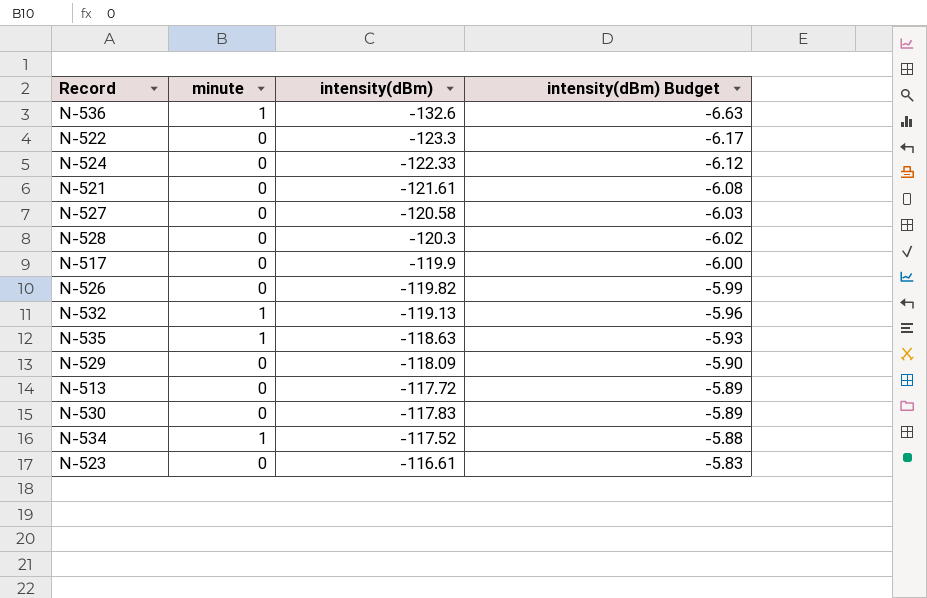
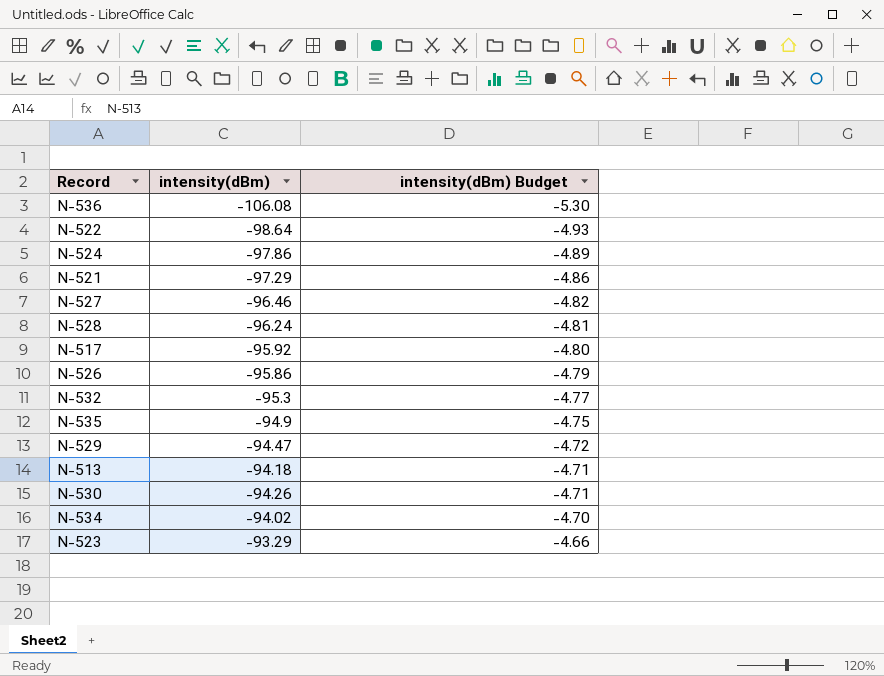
column minute | position: 2 -> none
N-536 | intensity(dBm): -132.6 -> -106.08
N-536 | intensity(dBm) Budget: -6.63 -> -5.30
N-522 | intensity(dBm): -123.3 -> -98.64
N-522 | intensity(dBm) Budget: -6.17 -> -4.93
N-524 | intensity(dBm): -122.33 -> -97.86
N-524 | intensity(dBm) Budget: -6.12 -> -4.89
N-521 | intensity(dBm): -121.61 -> -97.29
N-521 | intensity(dBm) Budget: -6.08 -> -4.86
N-527 | intensity(dBm): -120.58 -> -96.46
N-527 | intensity(dBm) Budget: -6.03 -> -4.82
N-528 | intensity(dBm): -120.3 -> -96.24
N-528 | intensity(dBm) Budget: -6.02 -> -4.81
N-517 | intensity(dBm): -119.9 -> -95.92
N-517 | intensity(dBm) Budget: -6.00 -> -4.80
N-526 | intensity(dBm): -119.82 -> -95.86
N-526 | intensity(dBm) Budget: -5.99 -> -4.79
N-532 | intensity(dBm): -119.13 -> -95.3
N-532 | intensity(dBm) Budget: -5.96 -> -4.77
N-535 | intensity(dBm): -118.63 -> -94.9
N-535 | intensity(dBm) Budget: -5.93 -> -4.75
N-529 | intensity(dBm): -118.09 -> -94.47
N-529 | intensity(dBm) Budget: -5.90 -> -4.72
N-513 | intensity(dBm): -117.72 -> -94.18
N-513 | intensity(dBm) Budget: -5.89 -> -4.71
N-530 | intensity(dBm): -117.83 -> -94.26
N-530 | intensity(dBm) Budget: -5.89 -> -4.71
N-534 | intensity(dBm): -117.52 -> -94.02
N-534 | intensity(dBm) Budget: -5.88 -> -4.70
N-523 | intensity(dBm): -116.61 -> -93.29
N-523 | intensity(dBm) Budget: -5.83 -> -4.66

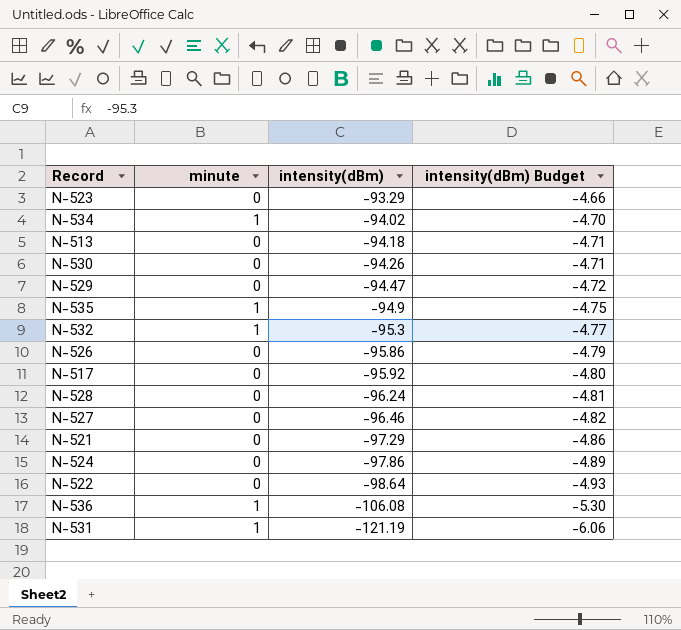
row order: intensity(dBm) Budget ascending -> intensity(dBm) descending
column minute | position: none -> 2
row N-531: none -> 1 | -121.19 | -6.06

